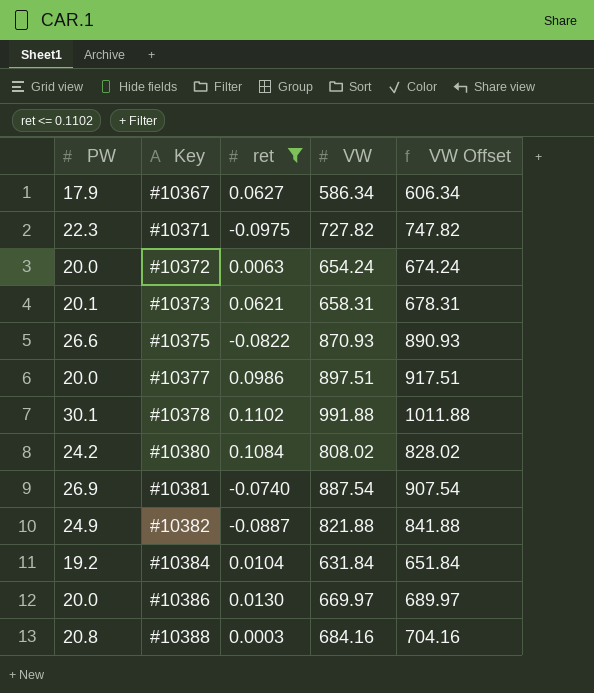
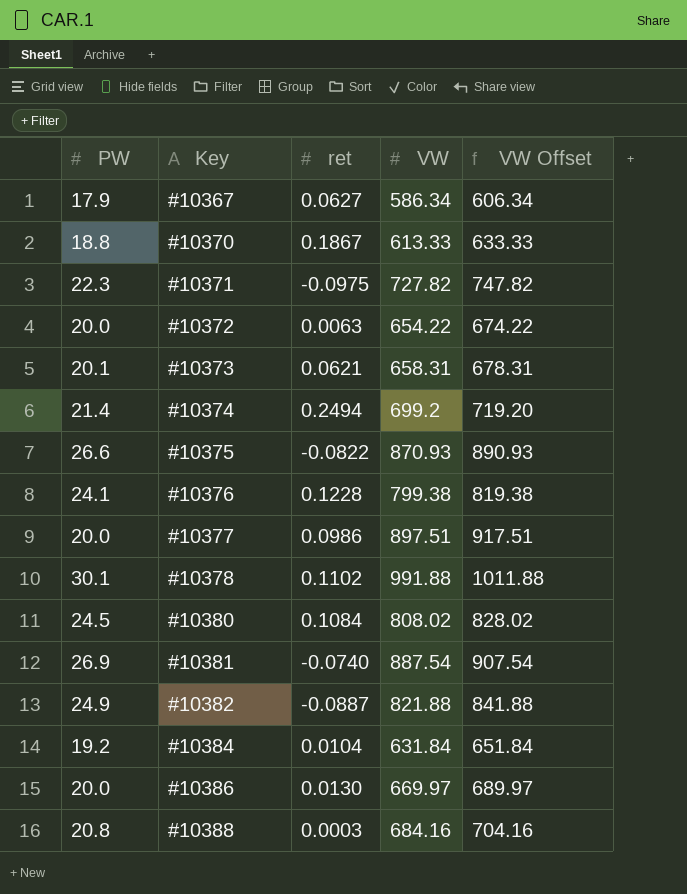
filter: ret <= 0.1102 -> none
#10372 | VW: 654.24 -> 654.22
#10372 | VW Offset: 674.24 -> 674.22
#10380 | PW: 24.2 -> 24.5

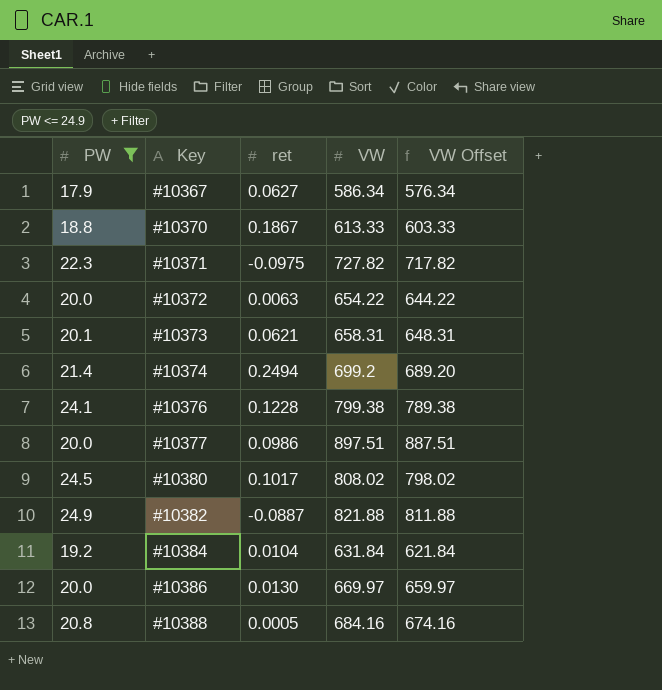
filter: none -> PW <= 24.9
column VW Offset | formula: [VW] + 20 -> [VW] - 10
#10380 | ret: 0.1084 -> 0.1017
#10388 | ret: 0.0003 -> 0.0005

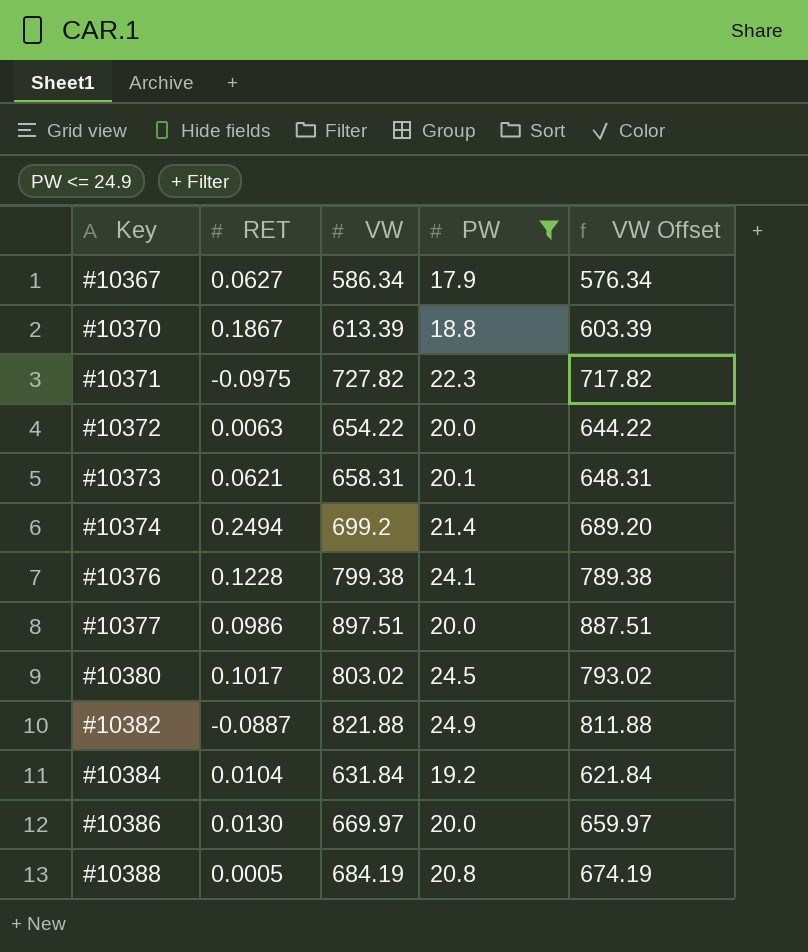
column name: ret -> RET
column PW | position: 1 -> 4
#10370 | VW: 613.33 -> 613.39
#10370 | VW Offset: 603.33 -> 603.39
#10380 | VW: 808.02 -> 803.02
#10380 | VW Offset: 798.02 -> 793.02
#10388 | VW: 684.16 -> 684.19
#10388 | VW Offset: 674.16 -> 674.19

